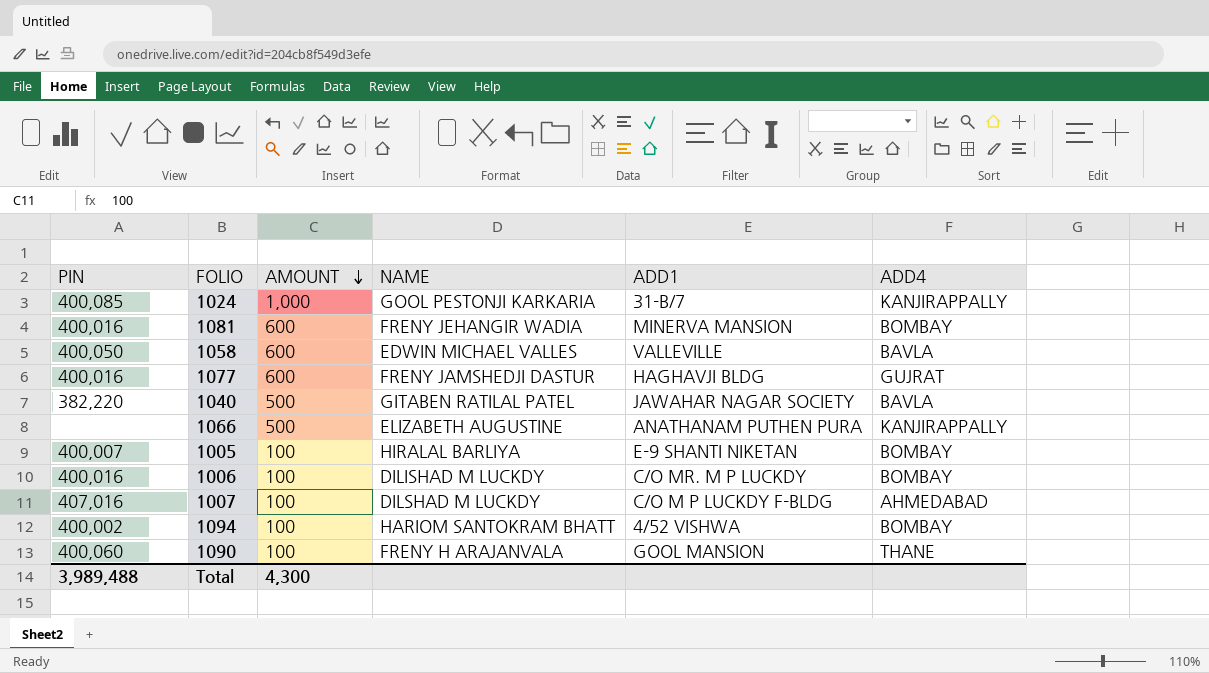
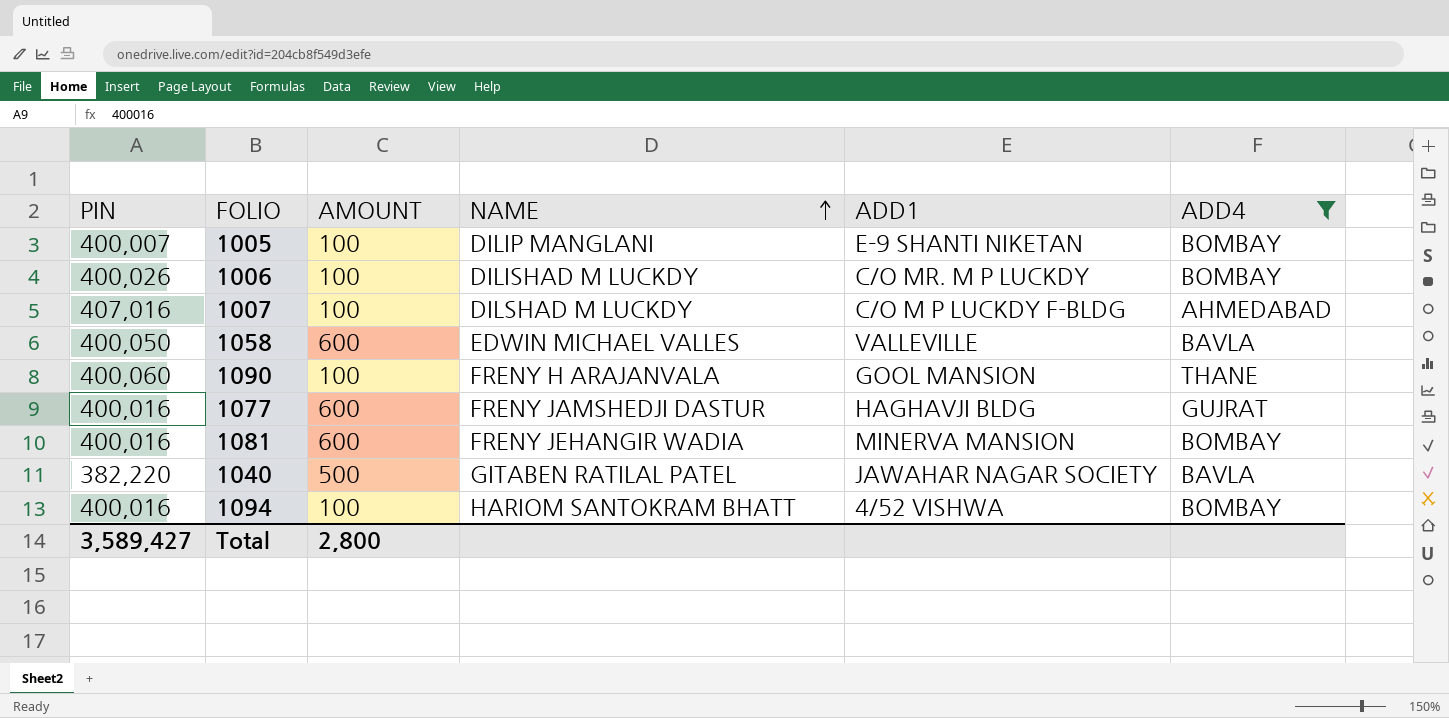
filter: none -> ADD4 != KANJIRAPPALLY
row order: AMOUNT descending -> NAME ascending
1005 | NAME: HIRALAL BARLIYA -> DILIP MANGLANI
1006 | PIN: 400,016 -> 400,026
1094 | PIN: 400,002 -> 400,016
Total | PIN: 3,989,488 -> 3,589,427
Total | AMOUNT: 4,300 -> 2,800

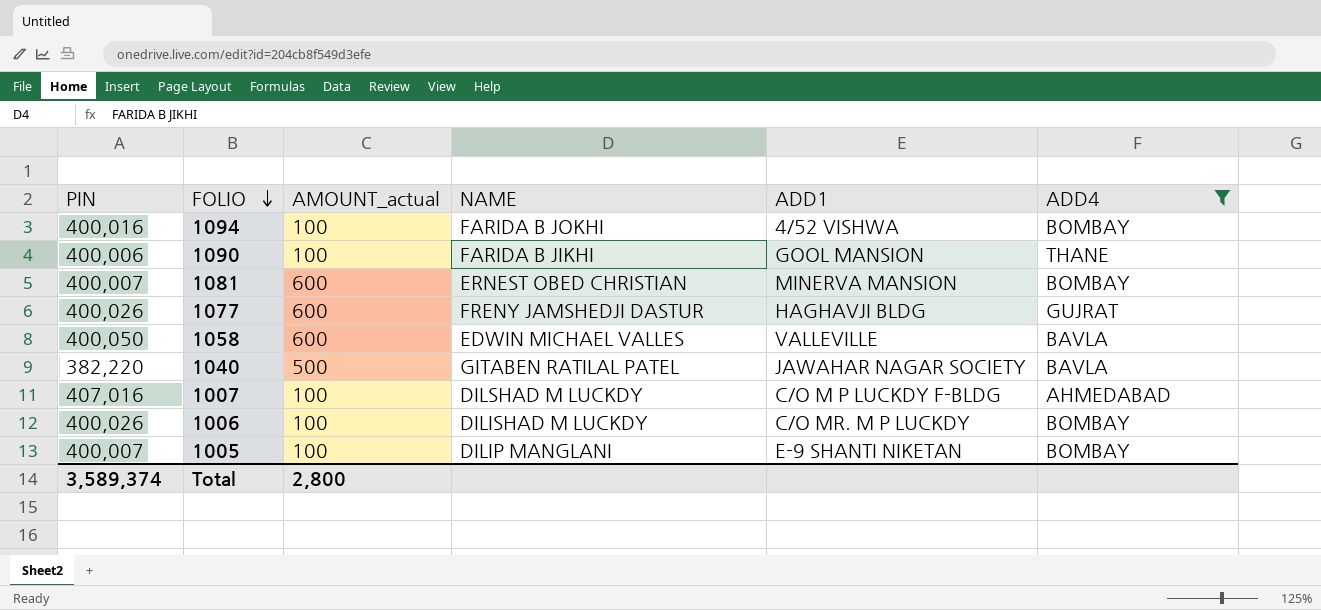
row order: NAME ascending -> FOLIO descending
column name: AMOUNT -> AMOUNT_actual
1094 | NAME: HARIOM SANTOKRAM BHATT -> FARIDA B JOKHI
1090 | PIN: 400,060 -> 400,006
1090 | NAME: FRENY H ARAJANVALA -> FARIDA B JIKHI
1081 | PIN: 400,016 -> 400,007
1081 | NAME: FRENY JEHANGIR WADIA -> ERNEST OBED CHRISTIAN
1077 | PIN: 400,016 -> 400,026
Total | PIN: 3,589,427 -> 3,589,374

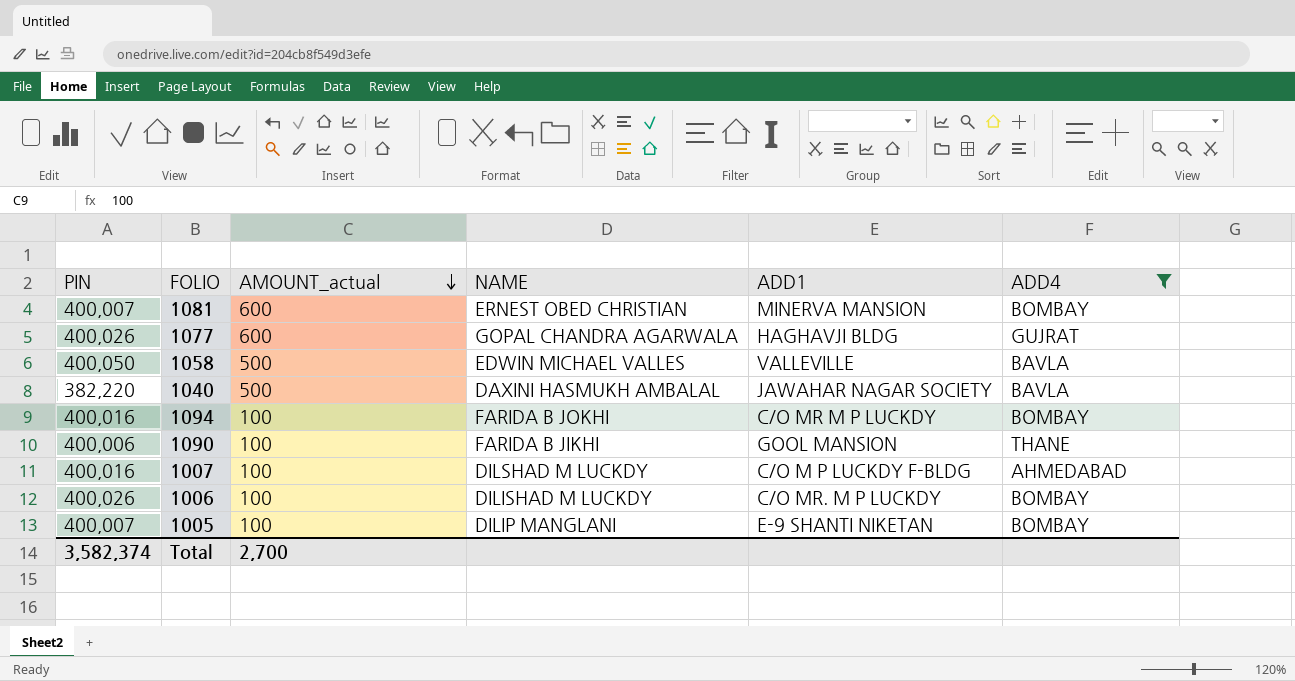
row order: FOLIO descending -> AMOUNT_actual descending
1077 | NAME: FRENY JAMSHEDJI DASTUR -> GOPAL CHANDRA AGARWALA
1058 | AMOUNT_actual: 600 -> 500
1040 | NAME: GITABEN RATILAL PATEL -> DAXINI HASMUKH AMBALAL
1094 | ADD1: 4/52 VISHWA -> C/O MR M P LUCKDY
1007 | PIN: 407,016 -> 400,016
Total | PIN: 3,589,374 -> 3,582,374
Total | AMOUNT_actual: 2,800 -> 2,700

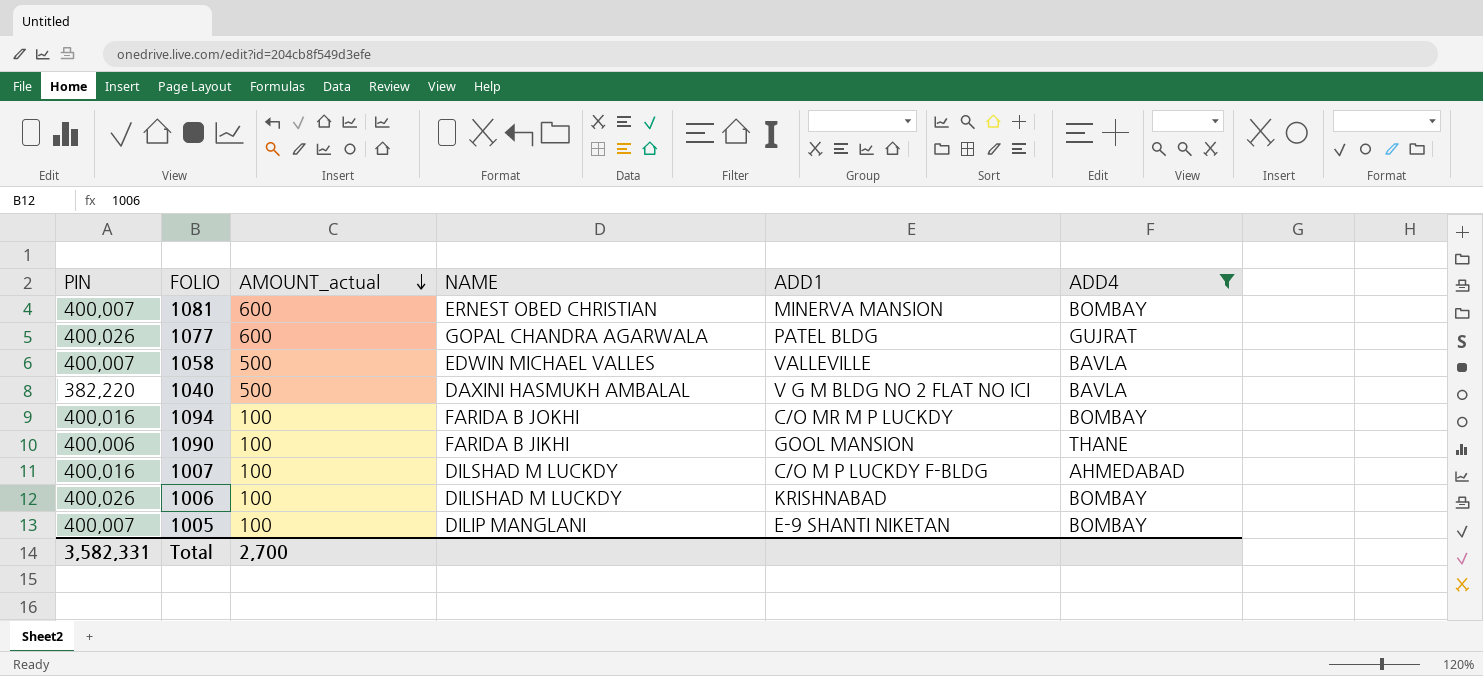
1077 | ADD1: HAGHAVJI BLDG -> PATEL BLDG
1058 | PIN: 400,050 -> 400,007
1040 | ADD1: JAWAHAR NAGAR SOCIETY -> V G M BLDG NO 2 FLAT NO ICI
1006 | ADD1: C/O MR. M P LUCKDY -> KRISHNABAD
Total | PIN: 3,582,374 -> 3,582,331

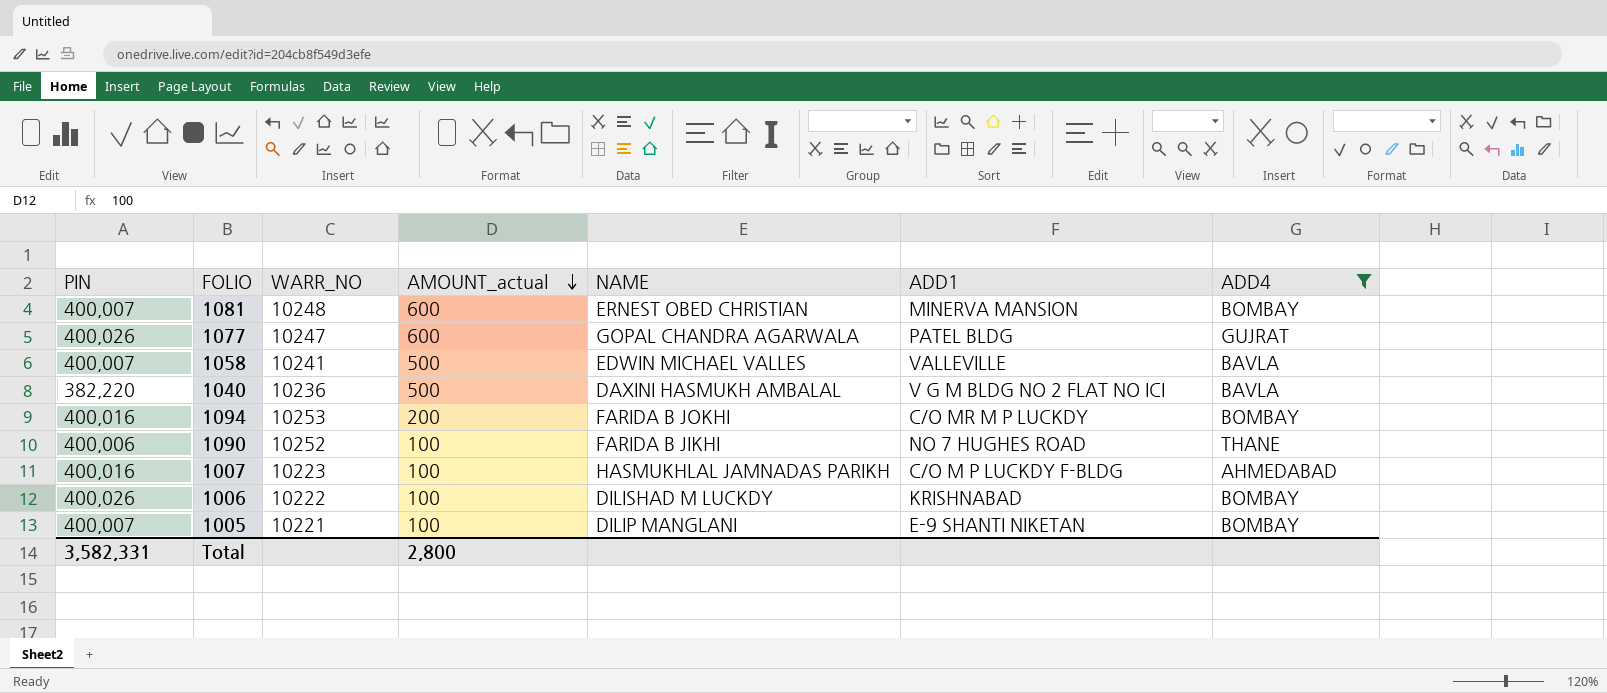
column WARR_NO | position: none -> 3
1094 | AMOUNT_actual: 100 -> 200
1090 | ADD1: GOOL MANSION -> NO 7 HUGHES ROAD
1007 | NAME: DILSHAD M LUCKDY -> HASMUKHLAL JAMNADAS PARIKH
Total | AMOUNT_actual: 2,700 -> 2,800

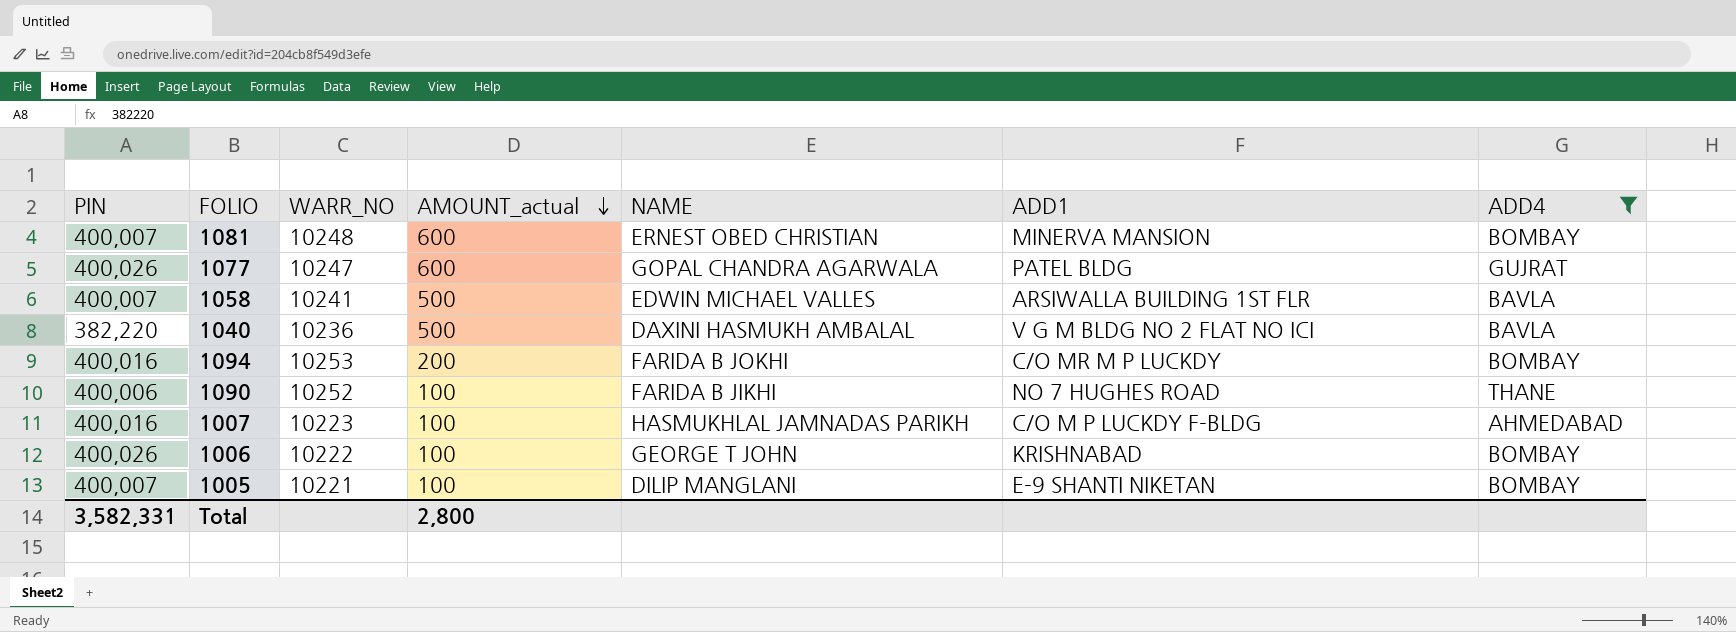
1058 | ADD1: VALLEVILLE -> ARSIWALLA BUILDING 1ST FLR
1006 | NAME: DILISHAD M LUCKDY -> GEORGE T JOHN

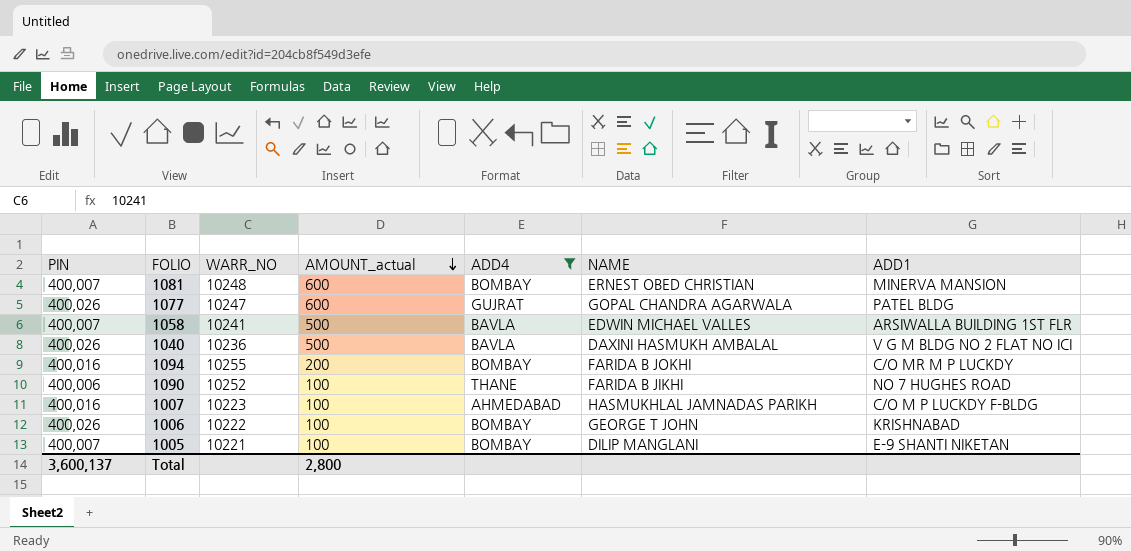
column ADD4 | position: 7 -> 5
1040 | PIN: 382,220 -> 400,026
1094 | WARR_NO: 10253 -> 10255
Total | PIN: 3,582,331 -> 3,600,137

